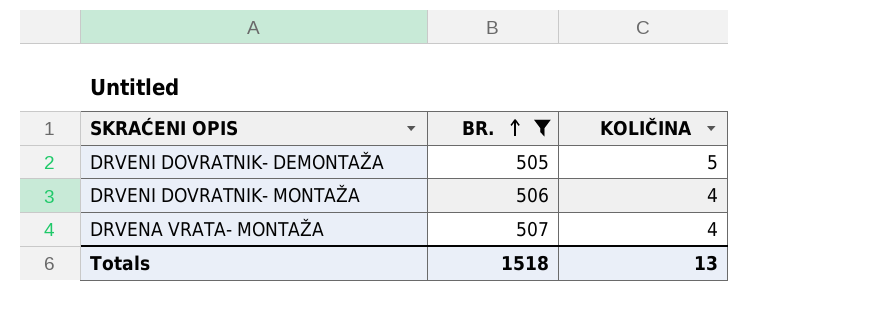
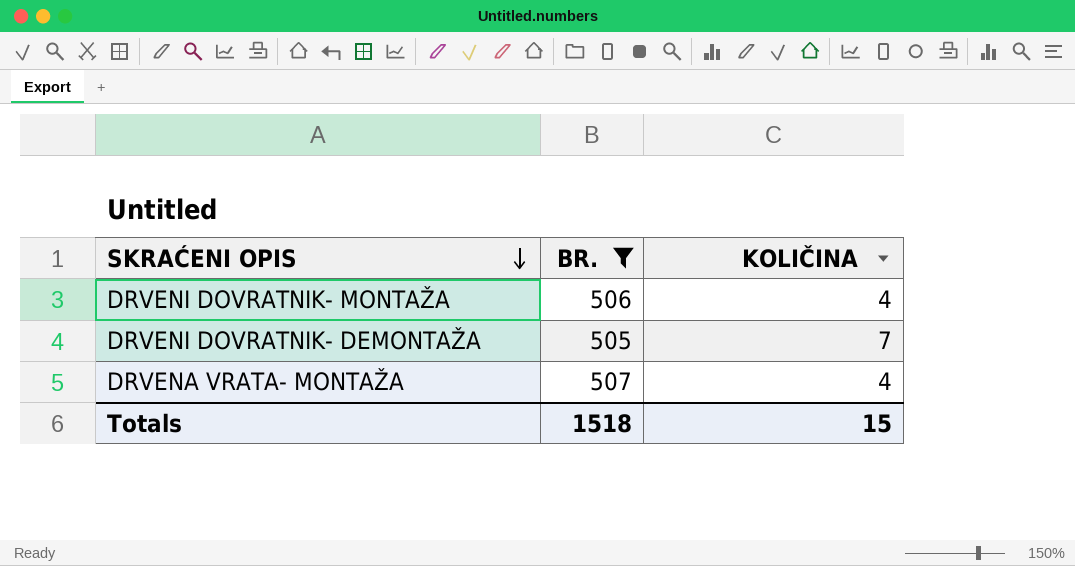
row order: BR. ascending -> SKRAĆENI OPIS descending
DRVENI DOVRATNIK- DEMONTAŽA | KOLIČINA: 5 -> 7
Totals | KOLIČINA: 13 -> 15

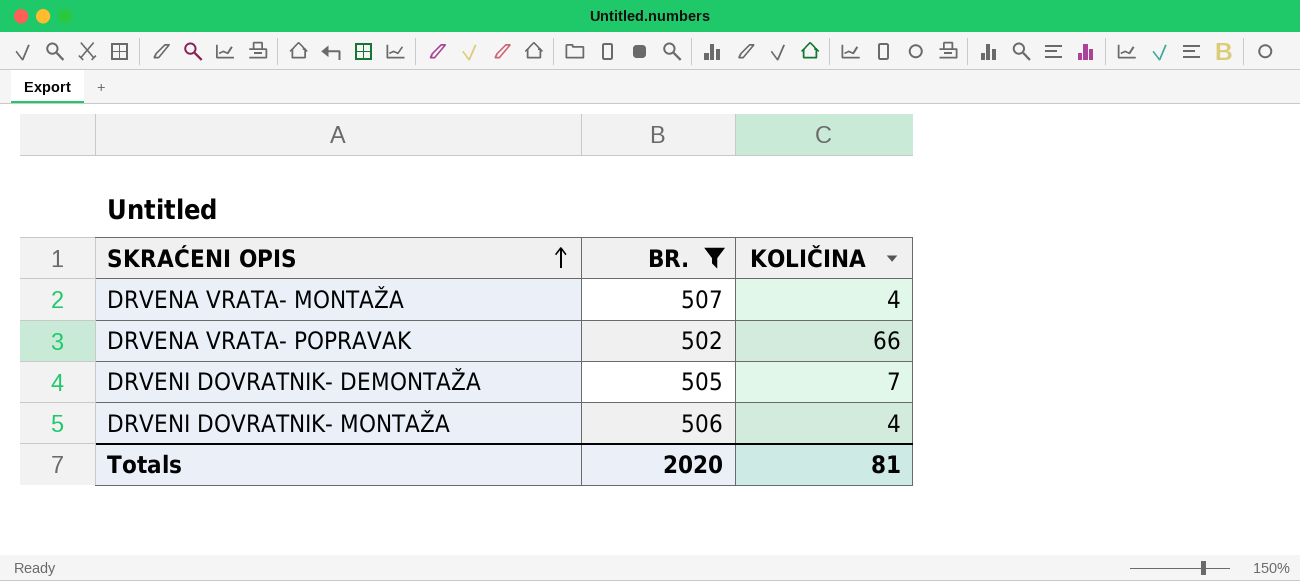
row order: SKRAĆENI OPIS descending -> SKRAĆENI OPIS ascending
row DRVENA VRATA- POPRAVAK: none -> 502 | 66
Totals | BR.: 1518 -> 2020
Totals | KOLIČINA: 15 -> 81

